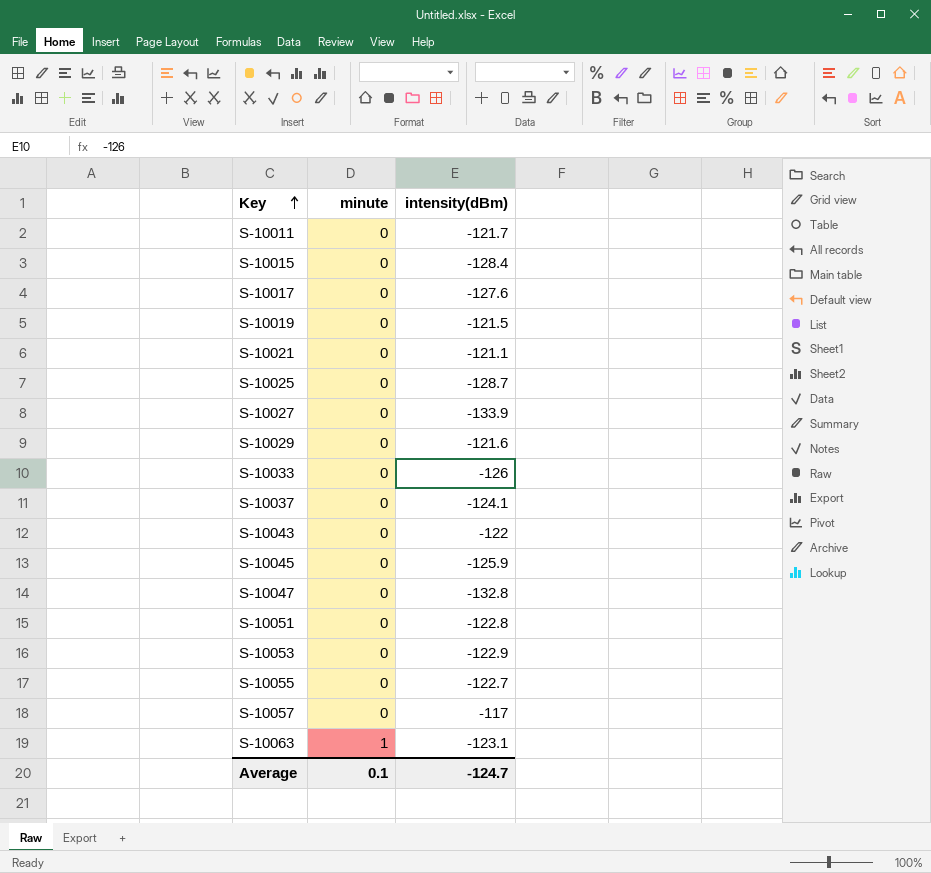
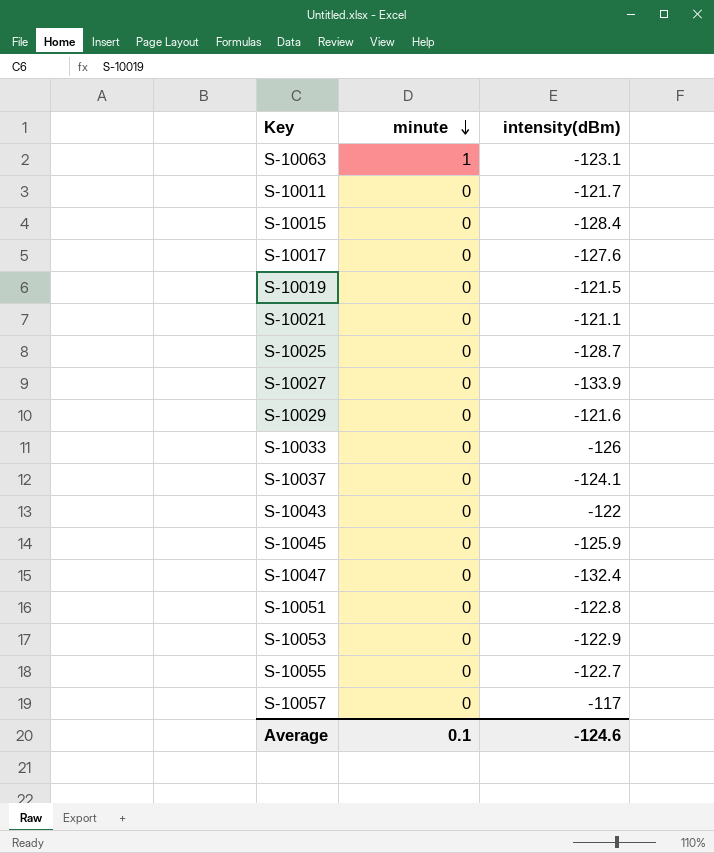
row order: Key ascending -> minute descending
S-10047 | intensity(dBm): -132.8 -> -132.4
Average | intensity(dBm): -124.7 -> -124.6

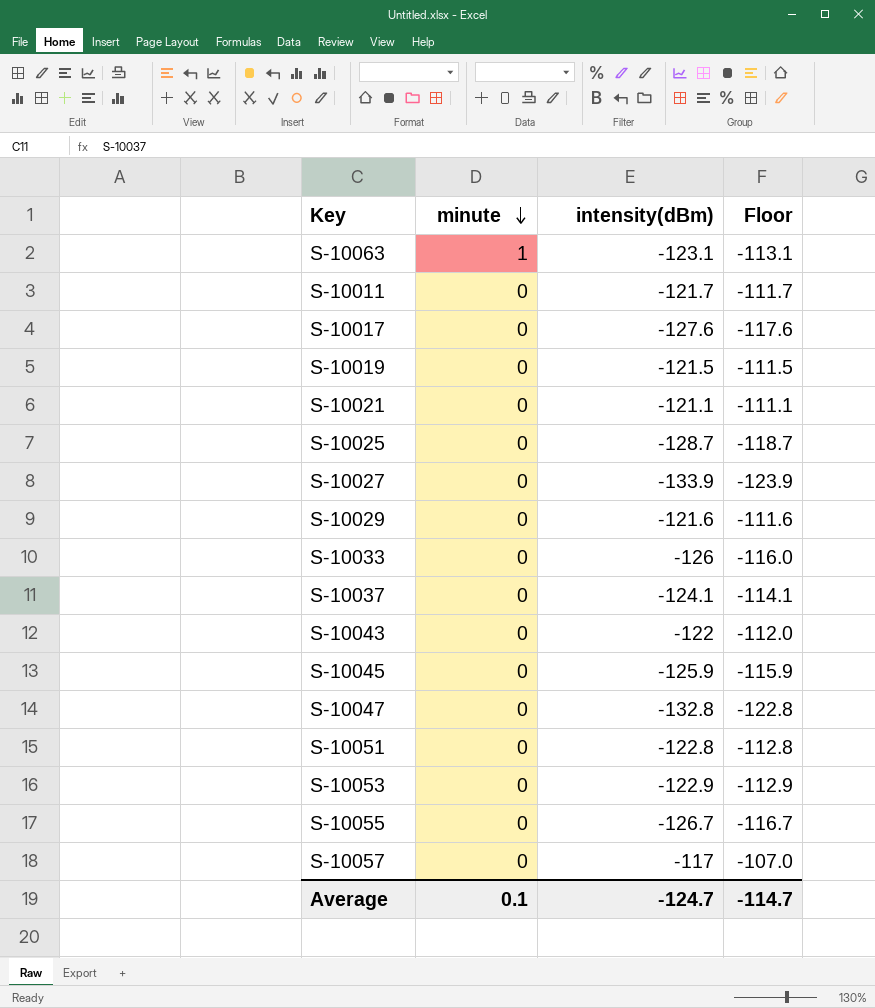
column Floor | formula: none -> [intensity(dBm)] + 10
row S-10015: 0 | -128.4 -> none
S-10047 | intensity(dBm): -132.4 -> -132.8
S-10055 | intensity(dBm): -122.7 -> -126.7
Average | intensity(dBm): -124.6 -> -124.7

